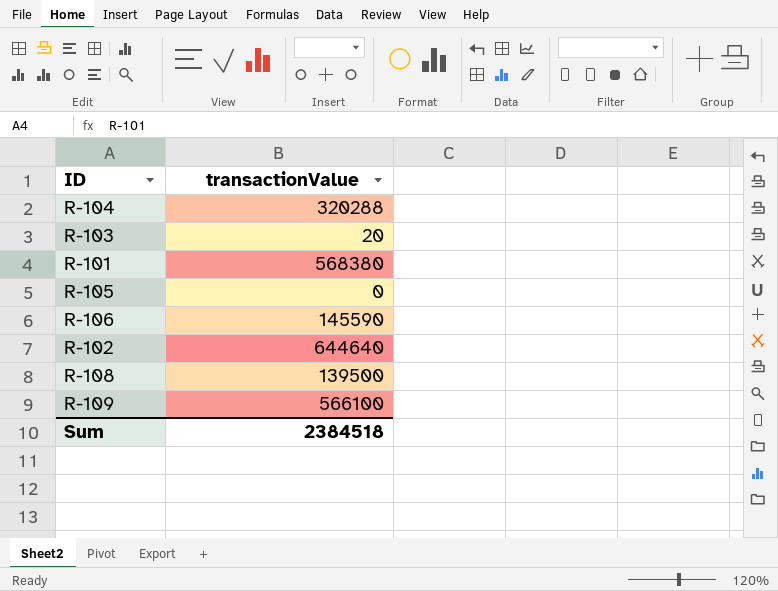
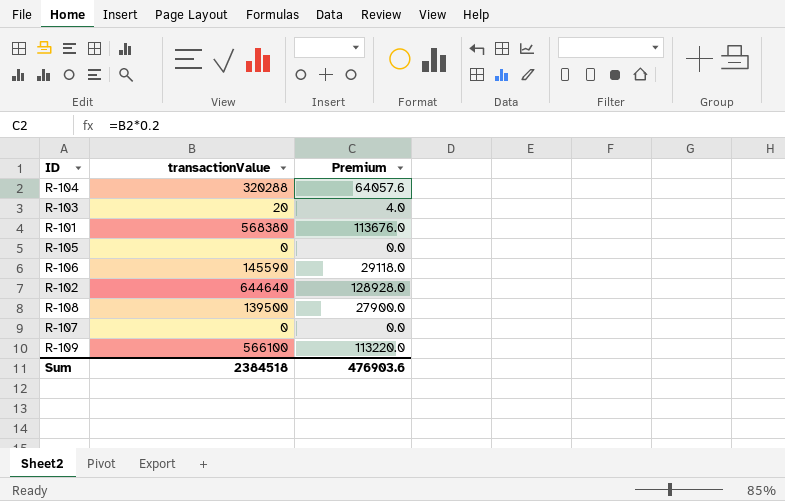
column Premium | formula: none -> [transactionValue] * 0.2
row R-107: none -> 0 | 0.0

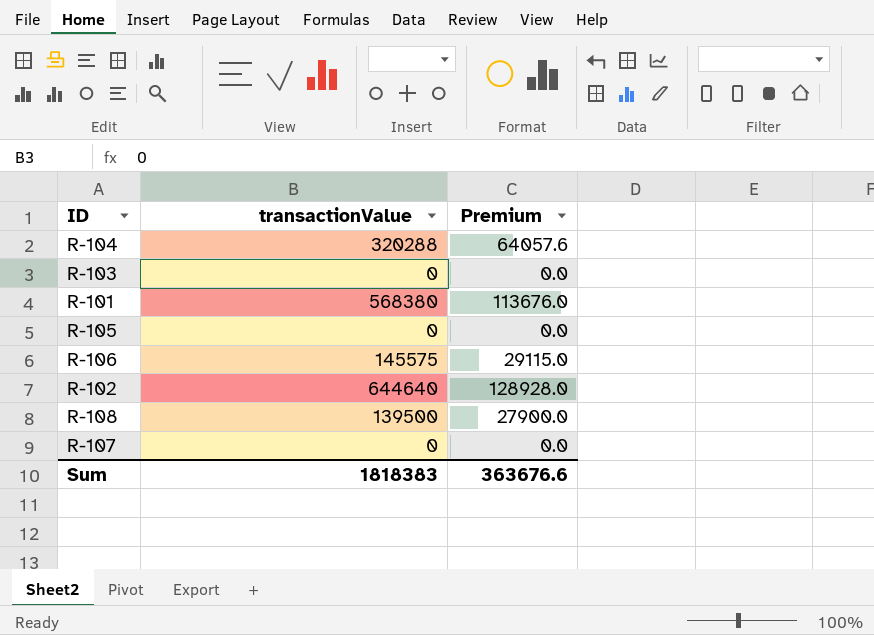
row R-109: 566100 | 113220.0 -> none
R-103 | transactionValue: 20 -> 0
R-103 | Premium: 4.0 -> 0.0
R-106 | transactionValue: 145590 -> 145575
R-106 | Premium: 29118.0 -> 29115.0
Sum | transactionValue: 2384518 -> 1818383
Sum | Premium: 476903.6 -> 363676.6

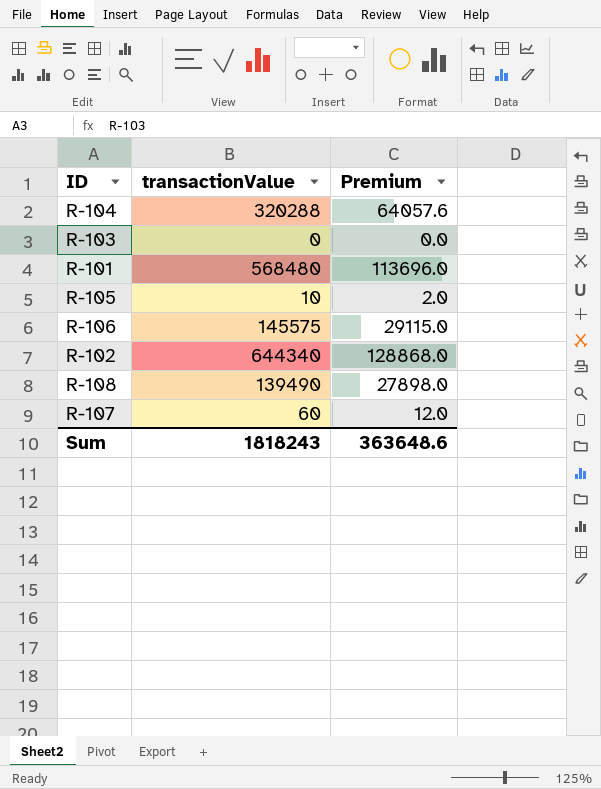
R-101 | transactionValue: 568380 -> 568480
R-101 | Premium: 113676.0 -> 113696.0
R-105 | transactionValue: 0 -> 10
R-105 | Premium: 0.0 -> 2.0
R-102 | transactionValue: 644640 -> 644340
R-102 | Premium: 128928.0 -> 128868.0
R-108 | transactionValue: 139500 -> 139490
R-108 | Premium: 27900.0 -> 27898.0
R-107 | transactionValue: 0 -> 60
R-107 | Premium: 0.0 -> 12.0
Sum | transactionValue: 1818383 -> 1818243
Sum | Premium: 363676.6 -> 363648.6

